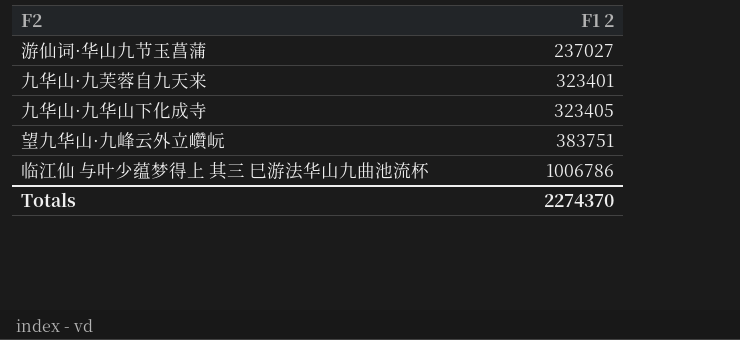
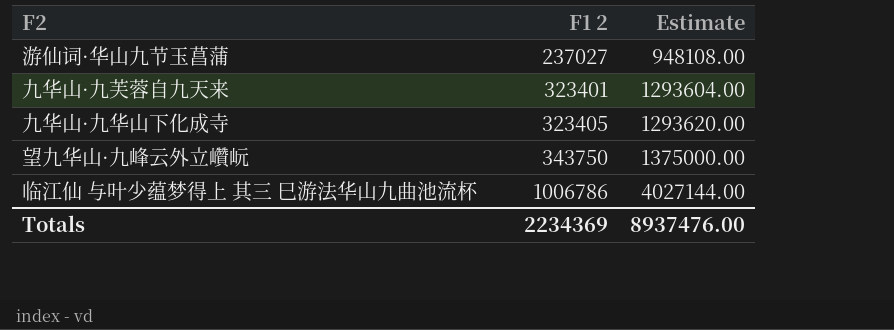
column Estimate | formula: none -> [F1 2] * 4
望九华山·九峰云外立巑岏 | F1 2: 383751 -> 343750
Totals | F1 2: 2274370 -> 2234369

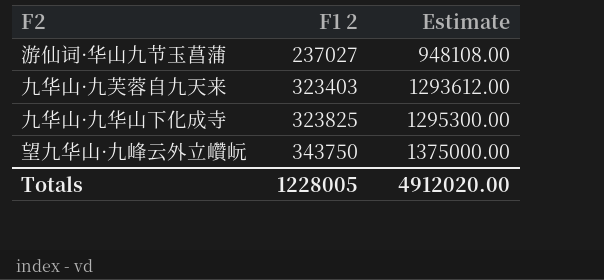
row 临江仙 与叶少蕴梦得上 其三 巳游法华山九曲池流杯: 1006786 | 4027144.00 -> none
九华山·九芙蓉自九天来 | F1 2: 323401 -> 323403
九华山·九芙蓉自九天来 | Estimate: 1293604.00 -> 1293612.00
九华山·九华山下化成寺 | F1 2: 323405 -> 323825
九华山·九华山下化成寺 | Estimate: 1293620.00 -> 1295300.00
Totals | F1 2: 2234369 -> 1228005
Totals | Estimate: 8937476.00 -> 4912020.00

